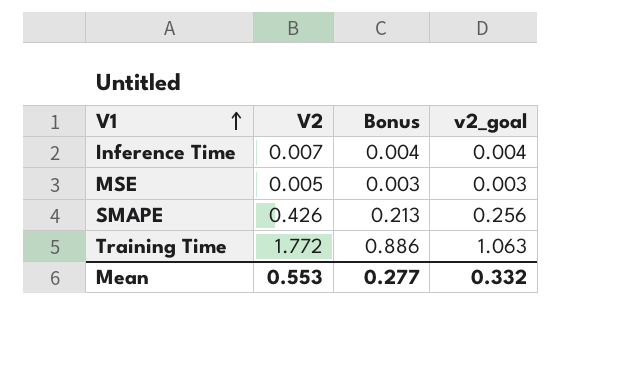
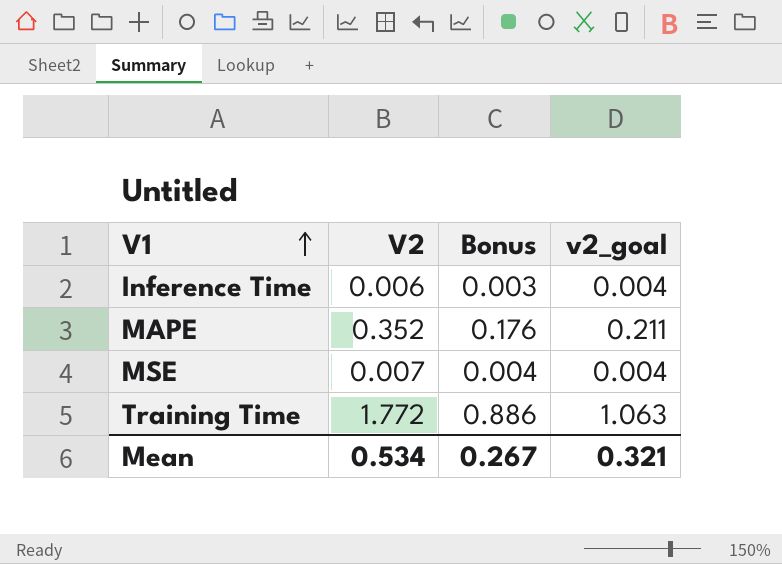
row SMAPE: 0.426 | 0.213 | 0.256 -> none
Inference Time | V2: 0.007 -> 0.006
Inference Time | Bonus: 0.004 -> 0.003
row MAPE: none -> 0.352 | 0.176 | 0.211
MSE | V2: 0.005 -> 0.007
MSE | Bonus: 0.003 -> 0.004
MSE | v2_goal: 0.003 -> 0.004
Mean | V2: 0.553 -> 0.534
Mean | Bonus: 0.277 -> 0.267
Mean | v2_goal: 0.332 -> 0.321

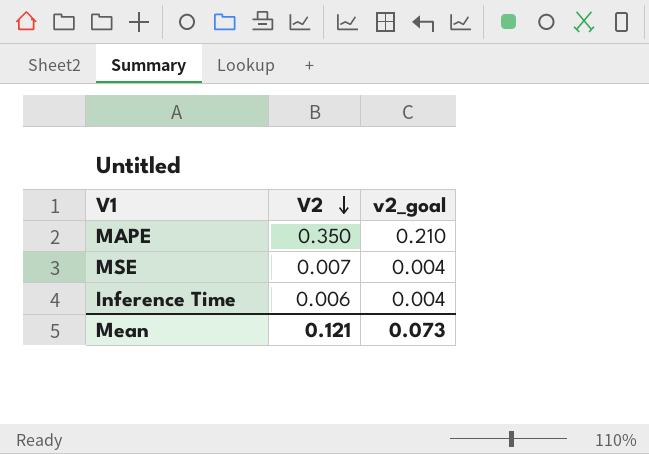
row order: V1 ascending -> V2 descending
column Bonus | formula: [V2] * 0.5 -> none
row Training Time: 1.772 | 0.886 | 1.063 -> none
MAPE | V2: 0.352 -> 0.350
MAPE | v2_goal: 0.211 -> 0.210
Mean | V2: 0.534 -> 0.121
Mean | v2_goal: 0.321 -> 0.073

